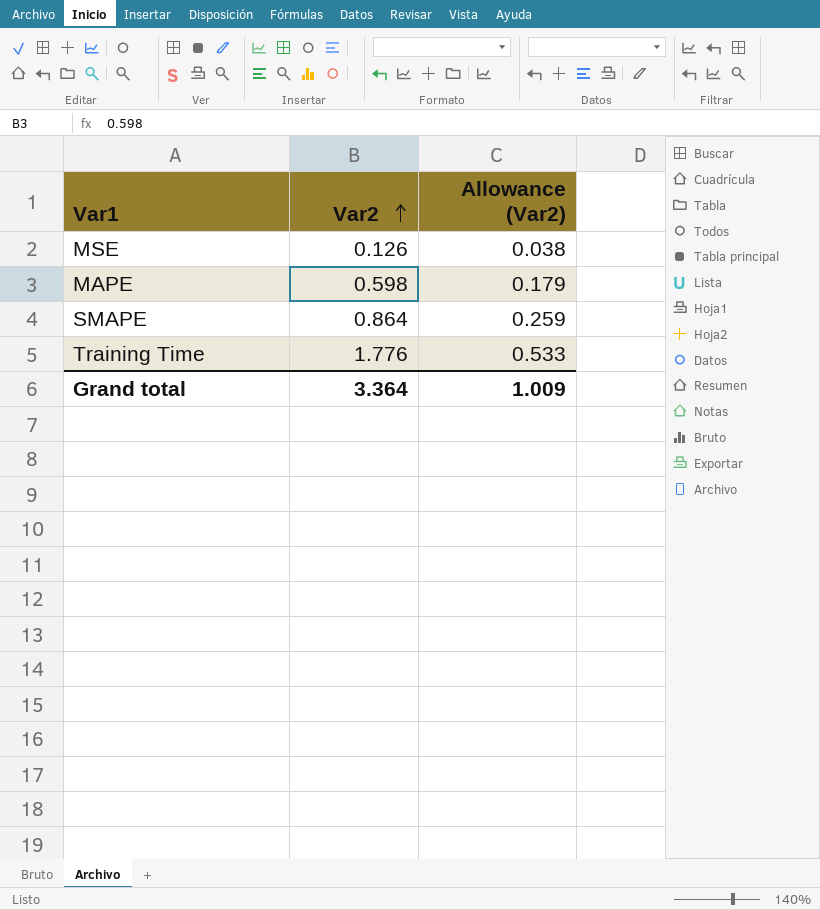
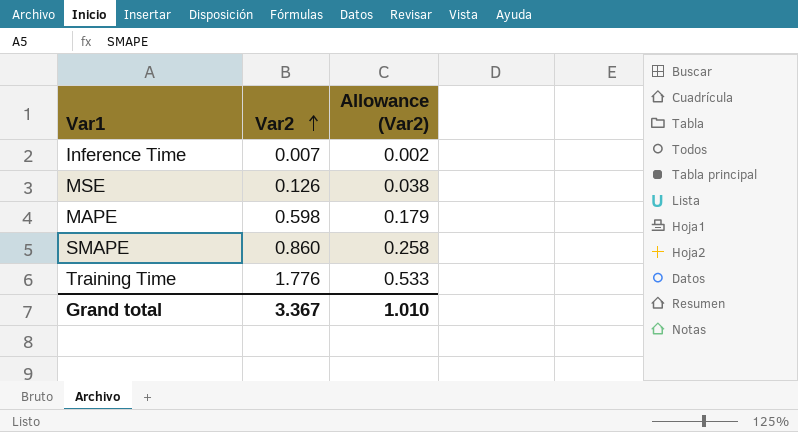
row Inference Time: none -> 0.007 | 0.002
SMAPE | Var2: 0.864 -> 0.860
SMAPE | Allowance (Var2): 0.259 -> 0.258
Grand total | Var2: 3.364 -> 3.367
Grand total | Allowance (Var2): 1.009 -> 1.010

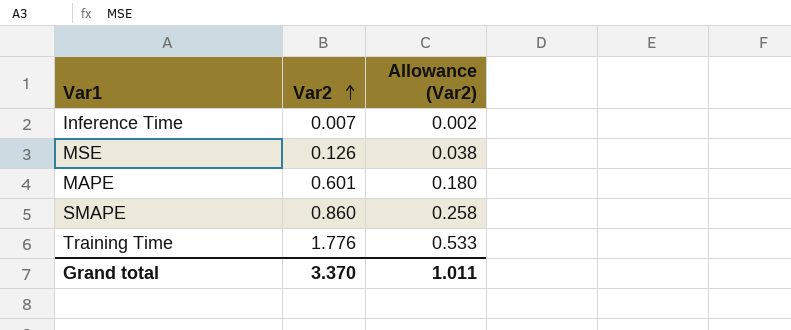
MAPE | Var2: 0.598 -> 0.601
MAPE | Allowance (Var2): 0.179 -> 0.180
Grand total | Var2: 3.367 -> 3.370
Grand total | Allowance (Var2): 1.010 -> 1.011

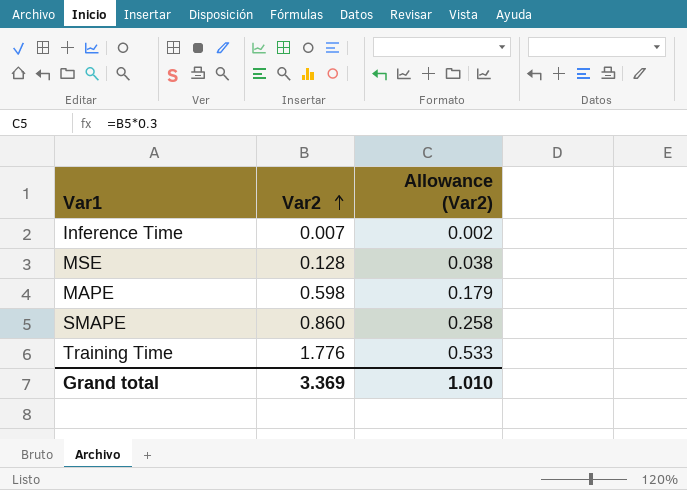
MSE | Var2: 0.126 -> 0.128
MAPE | Var2: 0.601 -> 0.598
MAPE | Allowance (Var2): 0.180 -> 0.179
Grand total | Var2: 3.370 -> 3.369
Grand total | Allowance (Var2): 1.011 -> 1.010

